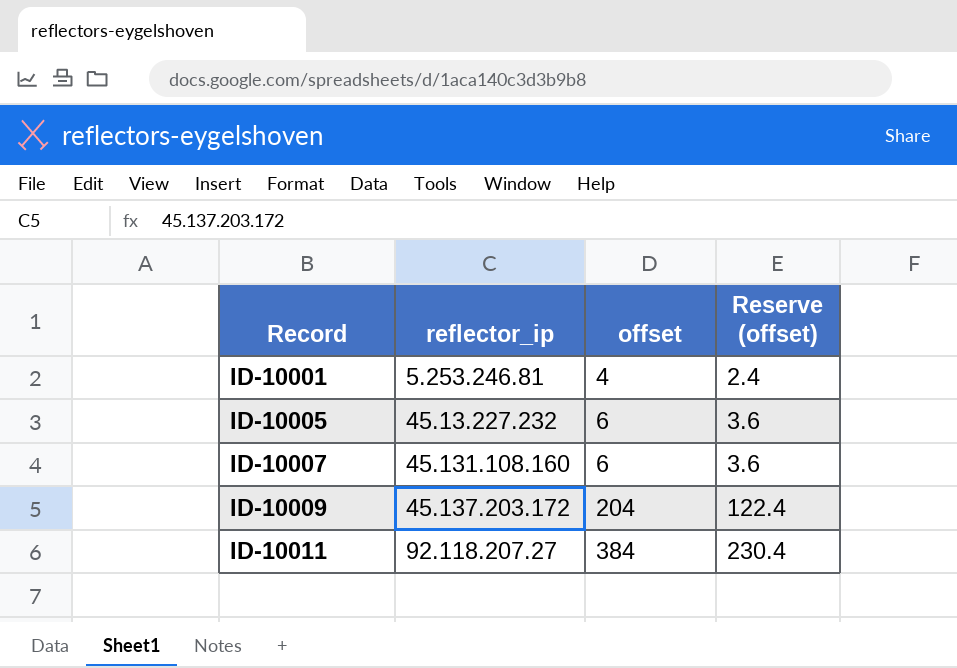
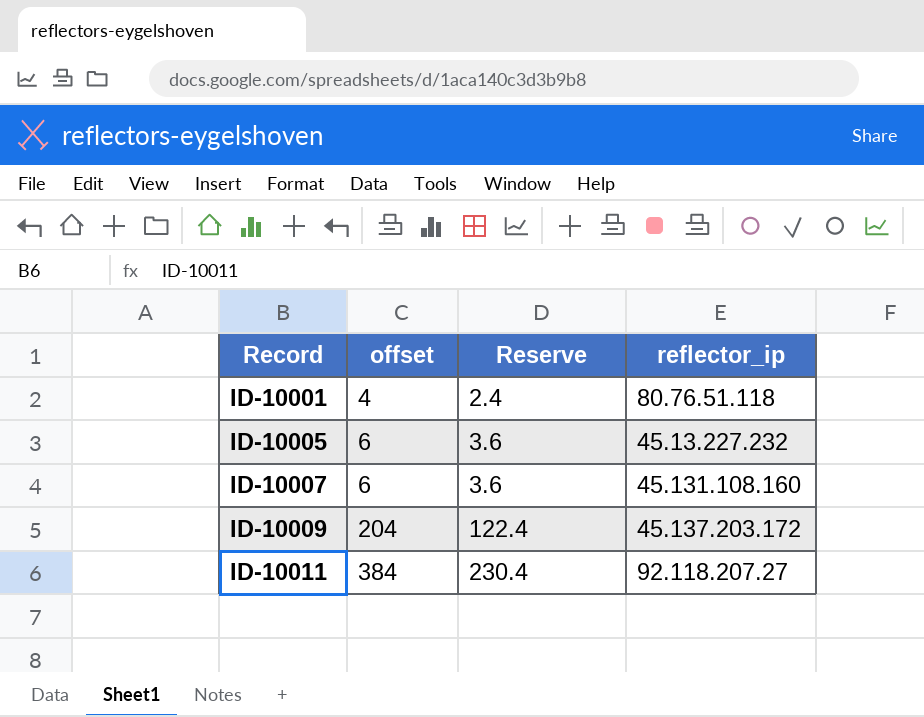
column name: Reserve (offset) -> Reserve
column reflector_ip | position: 2 -> 4
ID-10001 | reflector_ip: 5.253.246.81 -> 80.76.51.118

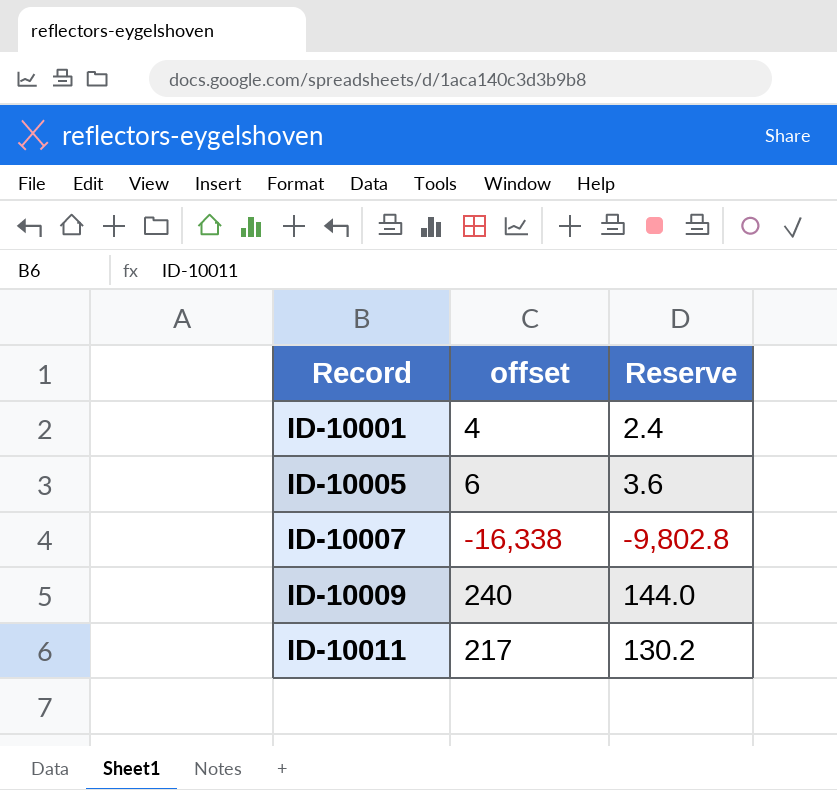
column reflector_ip | position: 4 -> none
ID-10007 | offset: 6 -> -16,338
ID-10007 | Reserve: 3.6 -> -9,802.8
ID-10009 | offset: 204 -> 240
ID-10009 | Reserve: 122.4 -> 144.0
ID-10011 | offset: 384 -> 217
ID-10011 | Reserve: 230.4 -> 130.2

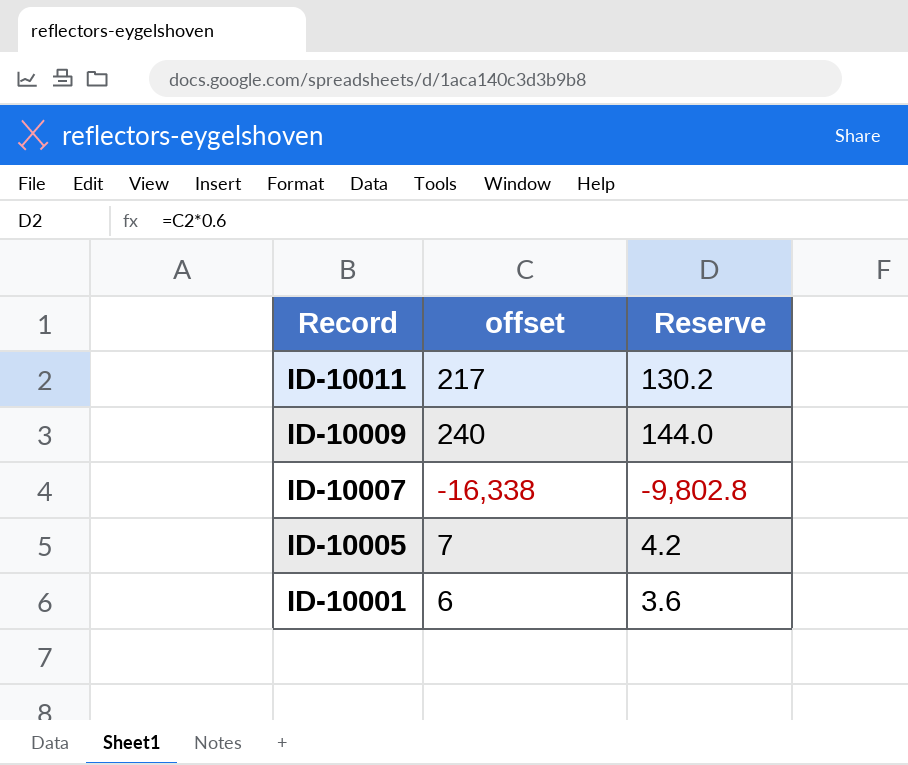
row order: Record ascending -> Record descending
ID-10005 | offset: 6 -> 7
ID-10005 | Reserve: 3.6 -> 4.2
ID-10001 | offset: 4 -> 6
ID-10001 | Reserve: 2.4 -> 3.6

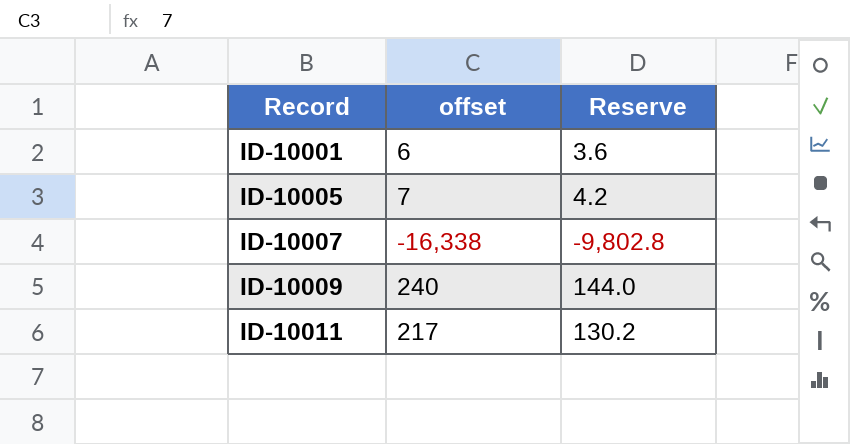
row order: Record descending -> Record ascending

